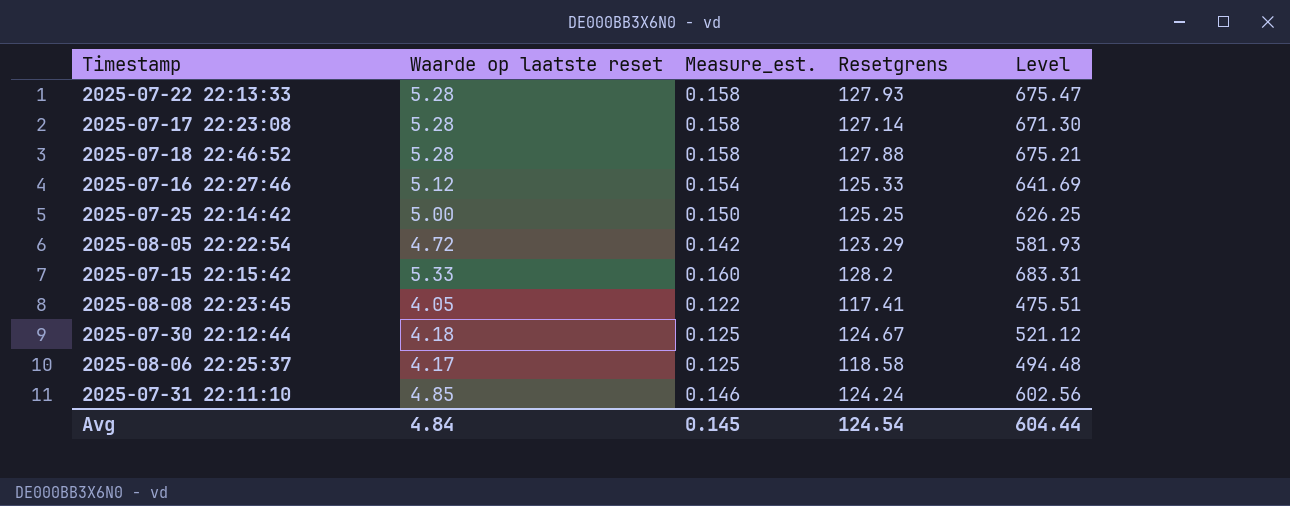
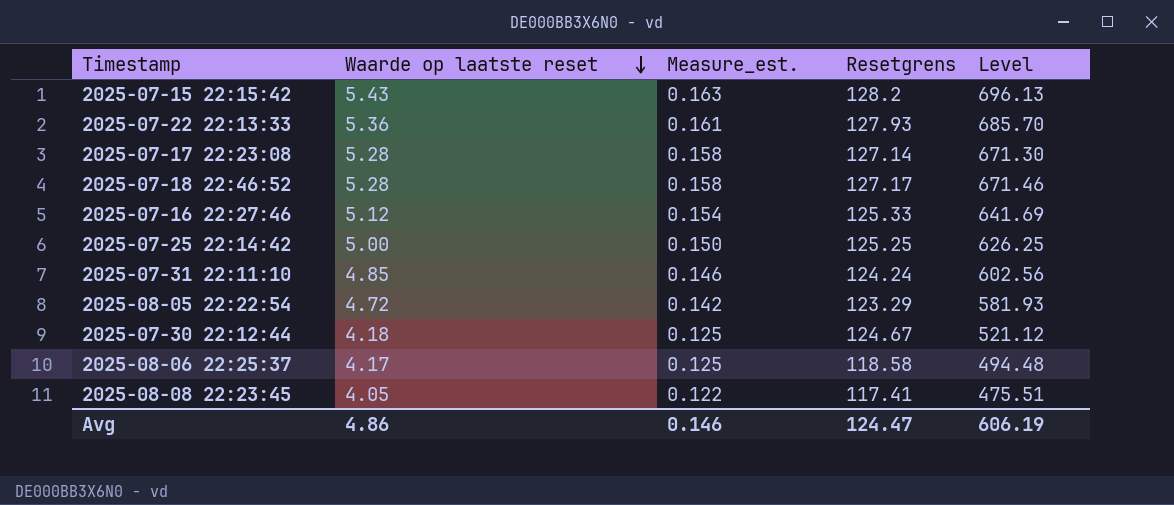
row order: none -> Waarde op laatste reset descending
2025-07-15 22:15:42 | Waarde op laatste reset: 5.33 -> 5.43
2025-07-15 22:15:42 | Measure_est.: 0.160 -> 0.163
2025-07-15 22:15:42 | Level: 683.31 -> 696.13
2025-07-22 22:13:33 | Waarde op laatste reset: 5.28 -> 5.36
2025-07-22 22:13:33 | Measure_est.: 0.158 -> 0.161
2025-07-22 22:13:33 | Level: 675.47 -> 685.70
2025-07-18 22:46:52 | Resetgrens: 127.88 -> 127.17
2025-07-18 22:46:52 | Level: 675.21 -> 671.46
Avg | Waarde op laatste reset: 4.84 -> 4.86
Avg | Measure_est.: 0.145 -> 0.146
Avg | Resetgrens: 124.54 -> 124.47
Avg | Level: 604.44 -> 606.19

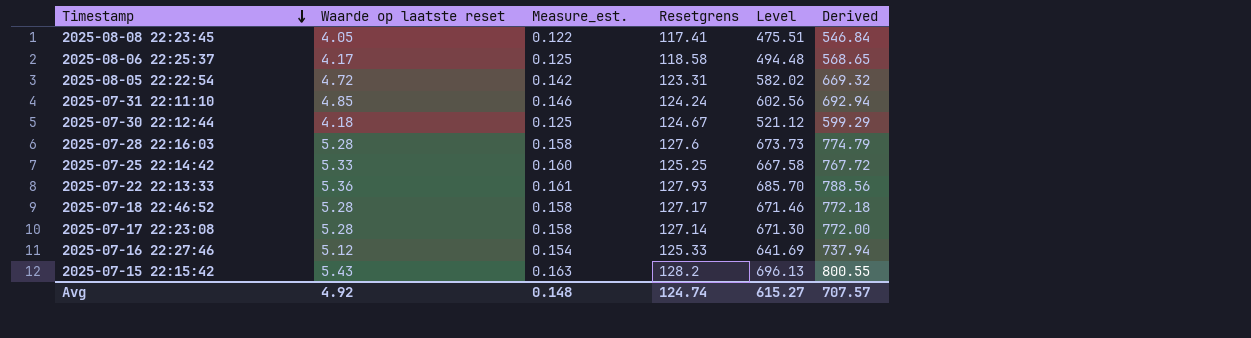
row order: Waarde op laatste reset descending -> Timestamp descending
column Derived | formula: none -> [Level] * 1.15
2025-08-05 22:22:54 | Resetgrens: 123.29 -> 123.31
2025-08-05 22:22:54 | Level: 581.93 -> 582.02
row 2025-07-28 22:16:03: none -> 5.28 | 0.158 | 127.6 | 673.73 | 774.79
2025-07-25 22:14:42 | Waarde op laatste reset: 5.00 -> 5.33
2025-07-25 22:14:42 | Measure_est.: 0.150 -> 0.160
2025-07-25 22:14:42 | Level: 626.25 -> 667.58
Avg | Waarde op laatste reset: 4.86 -> 4.92
Avg | Measure_est.: 0.146 -> 0.148
Avg | Resetgrens: 124.47 -> 124.74
Avg | Level: 606.19 -> 615.27

